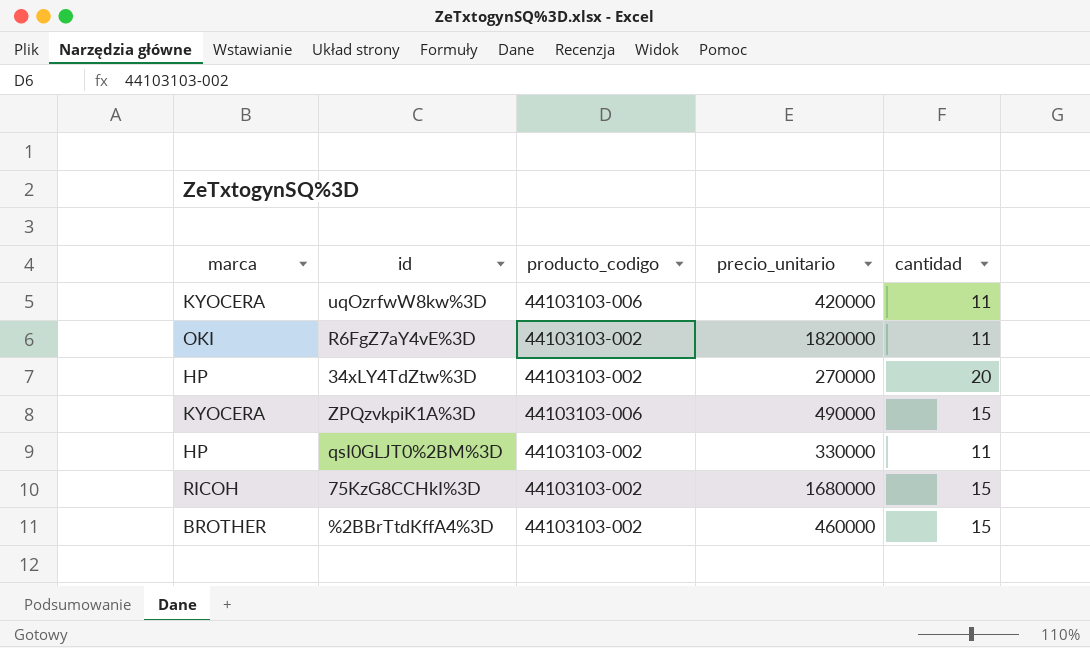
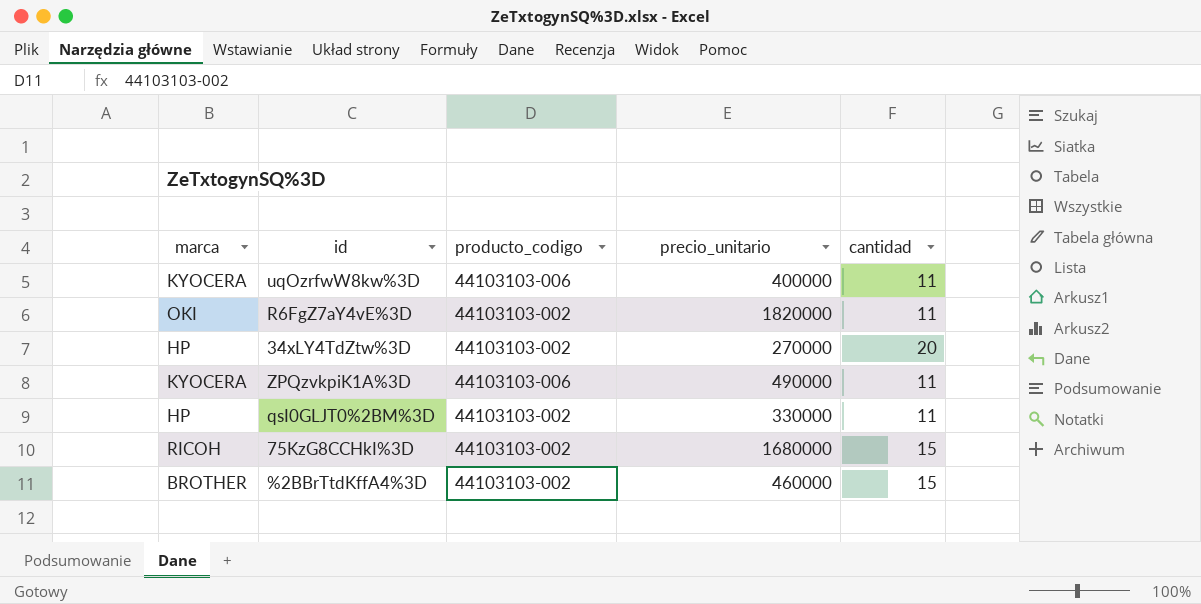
uqOzrfwW8kw%3D | precio_unitario: 420000 -> 400000
ZPQzvkpiK1A%3D | cantidad: 15 -> 11

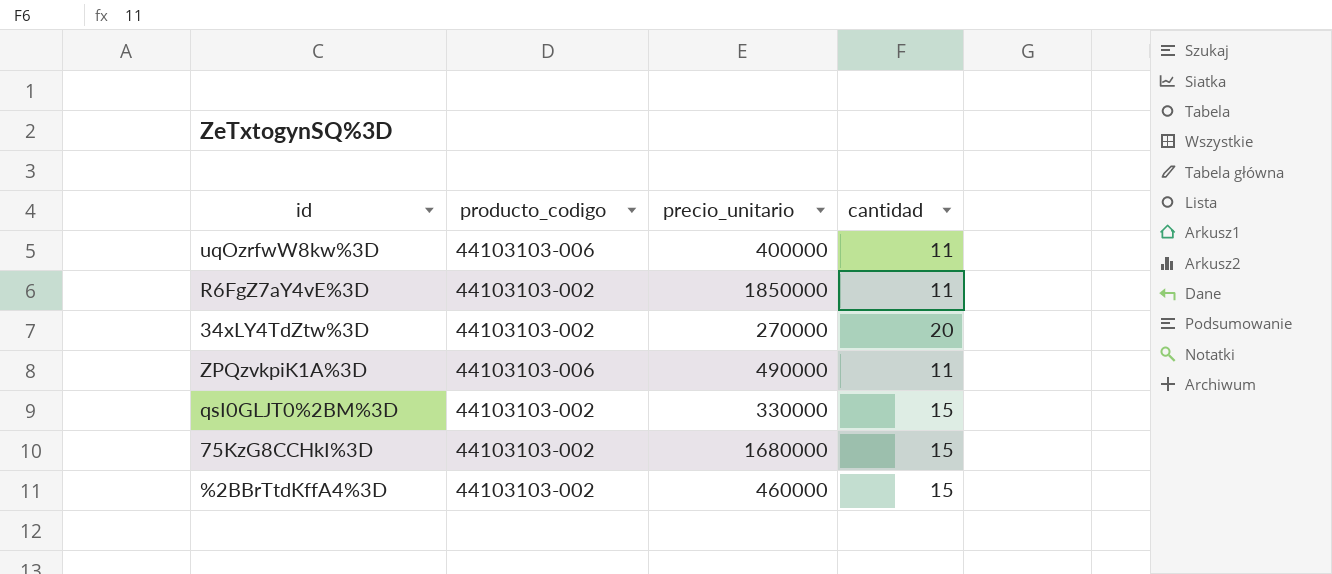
column marca | position: 1 -> none
R6FgZ7aY4vE%3D | precio_unitario: 1820000 -> 1850000
qsI0GLJT0%2BM%3D | cantidad: 11 -> 15

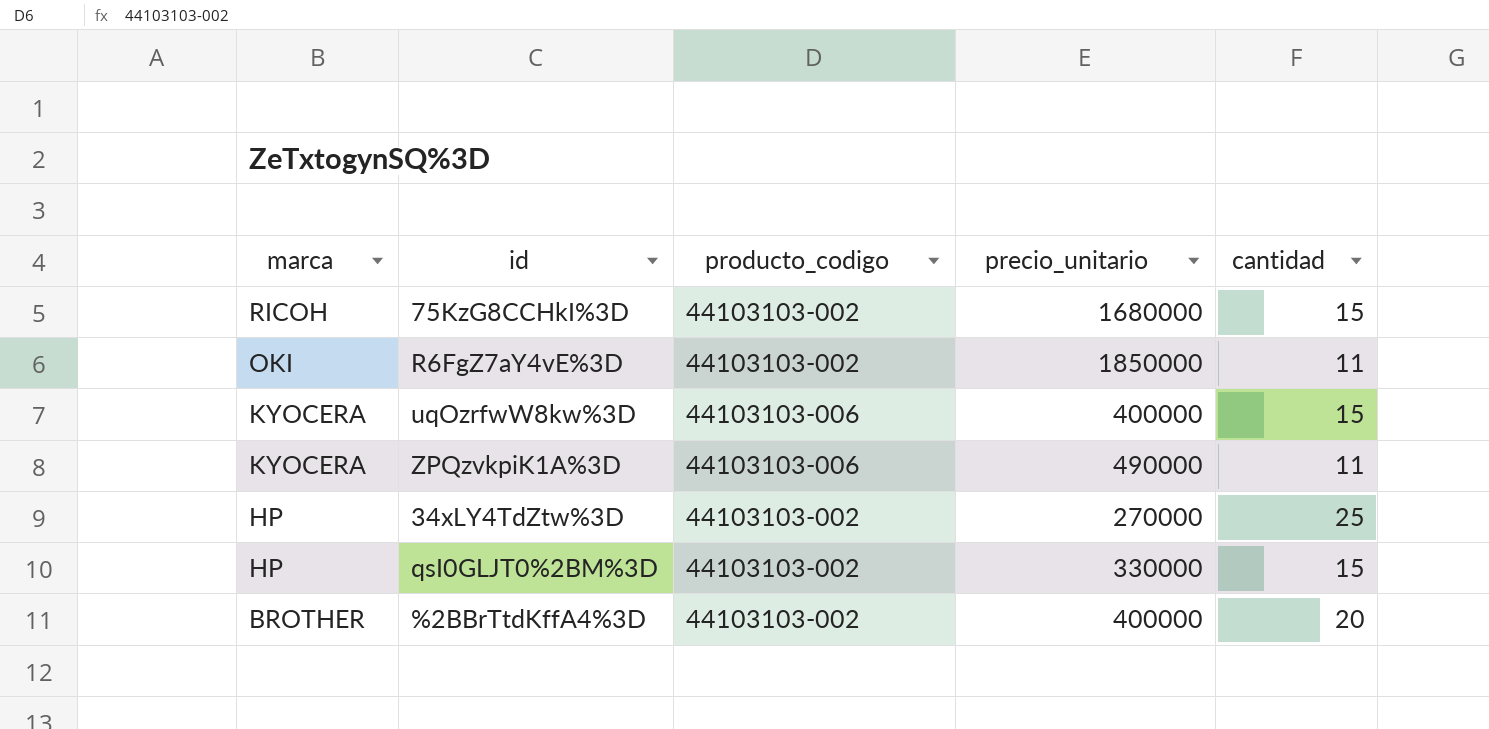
row order: none -> marca descending
column marca | position: none -> 1
uqOzrfwW8kw%3D | cantidad: 11 -> 15
34xLY4TdZtw%3D | cantidad: 20 -> 25
%2BBrTtdKffA4%3D | precio_unitario: 460000 -> 400000
%2BBrTtdKffA4%3D | cantidad: 15 -> 20

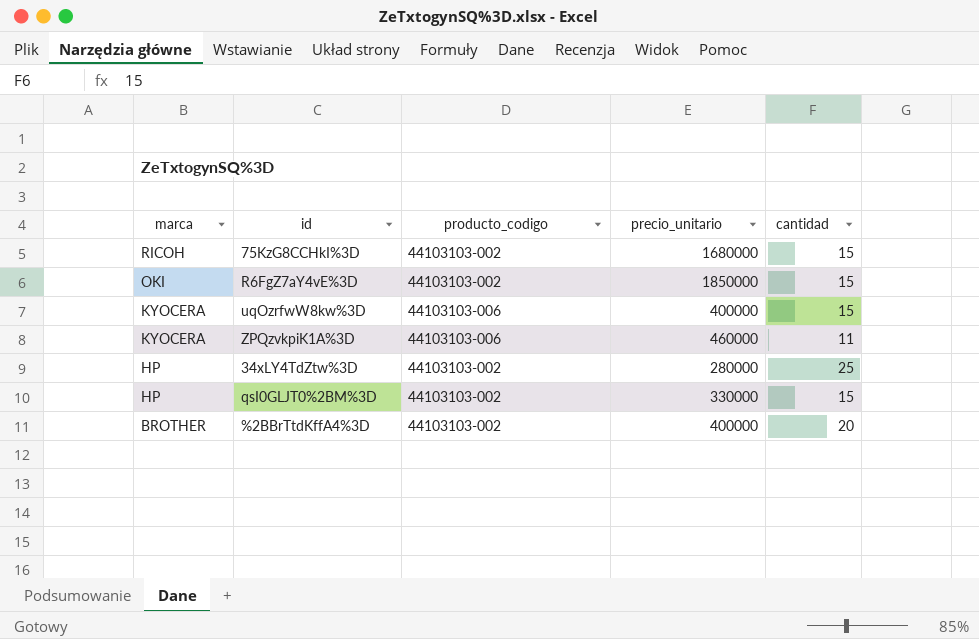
R6FgZ7aY4vE%3D | cantidad: 11 -> 15
ZPQzvkpiK1A%3D | precio_unitario: 490000 -> 460000
34xLY4TdZtw%3D | precio_unitario: 270000 -> 280000

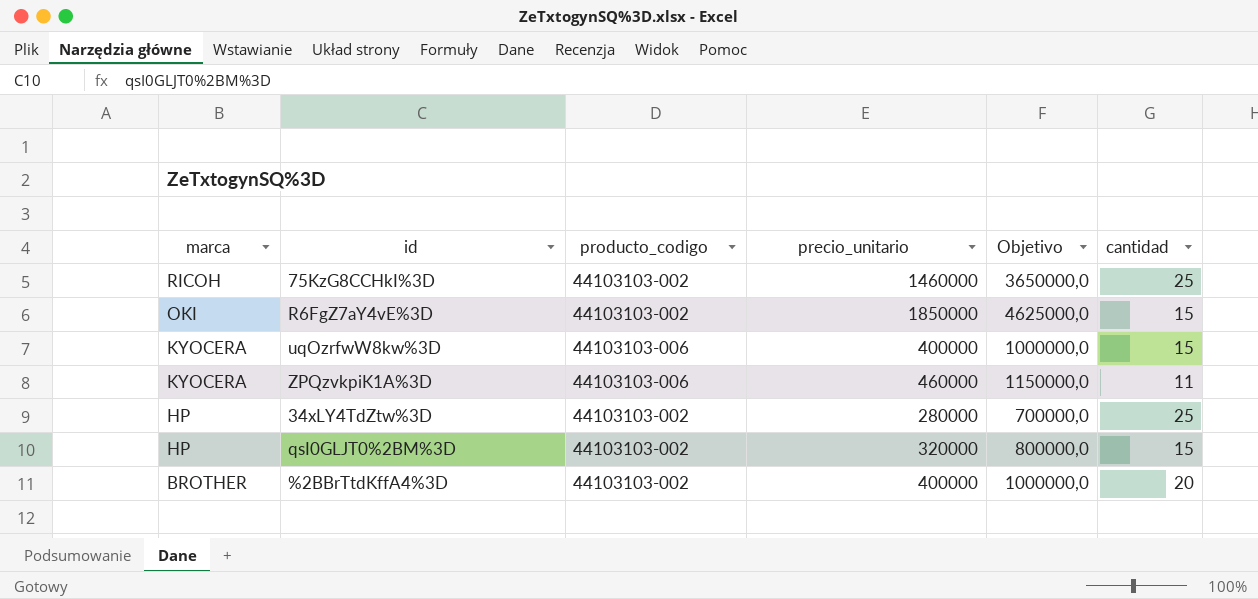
column Objetivo | formula: none -> [precio_unitario] * 2,5
75KzG8CCHkI%3D | precio_unitario: 1680000 -> 1460000
75KzG8CCHkI%3D | cantidad: 15 -> 25
qsI0GLJT0%2BM%3D | precio_unitario: 330000 -> 320000

